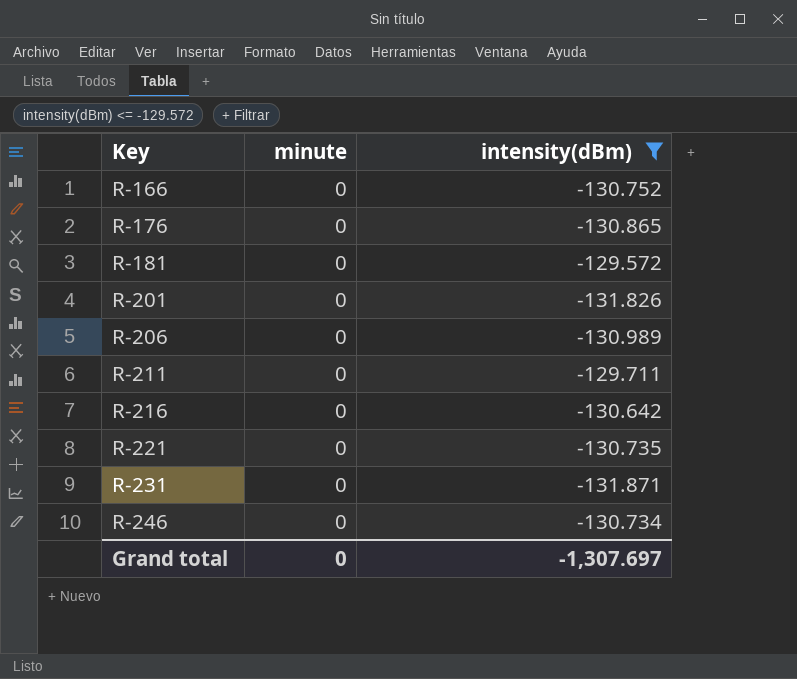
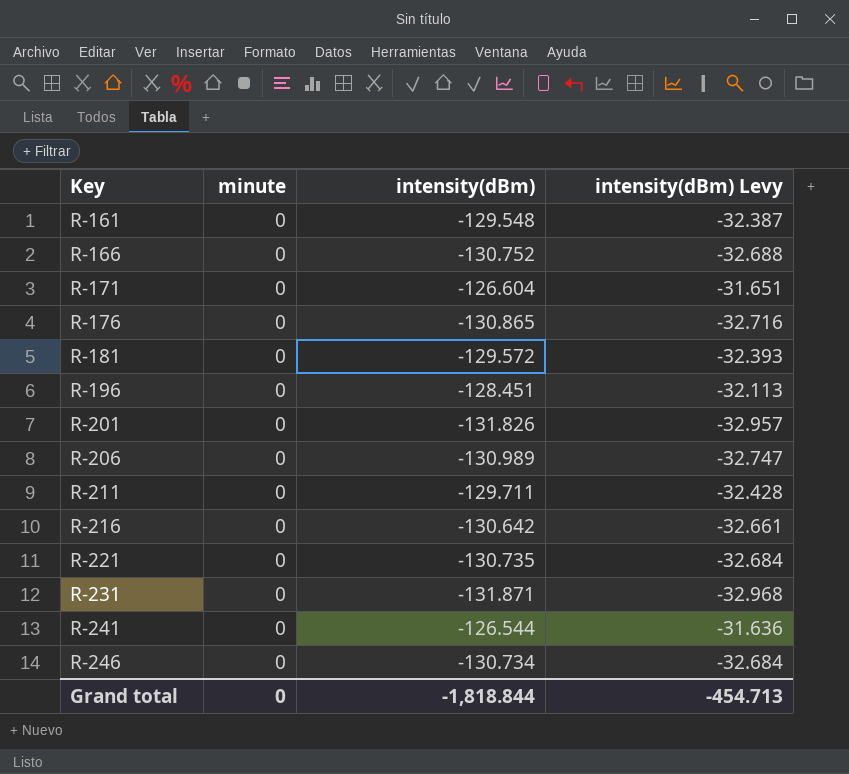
filter: intensity(dBm) <= -129.572 -> none
column intensity(dBm) Levy | formula: none -> [intensity(dBm)] * 0.25
Grand total | intensity(dBm): -1,307.697 -> -1,818.844

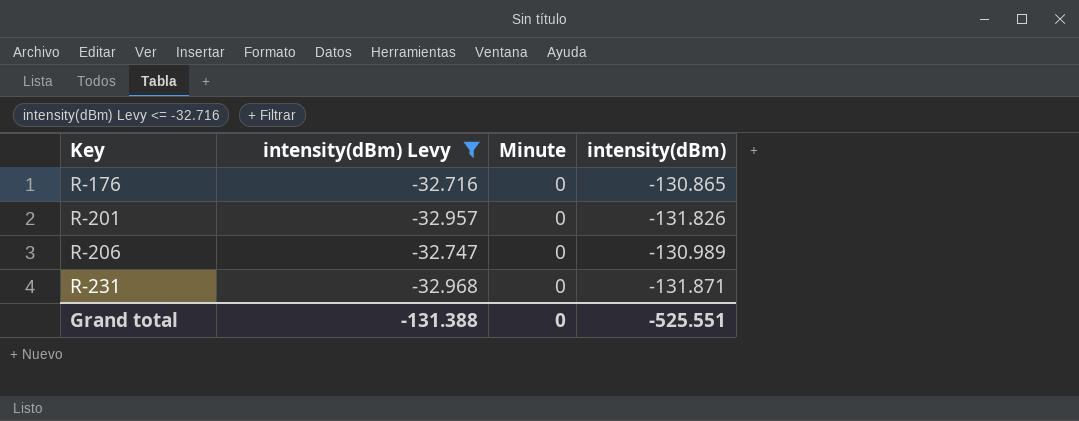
filter: none -> intensity(dBm) Levy <= -32.716
column intensity(dBm) Levy | position: 4 -> 2
column name: minute -> Minute
Grand total | intensity(dBm) Levy: -454.713 -> -131.388
Grand total | intensity(dBm): -1,818.844 -> -525.551

